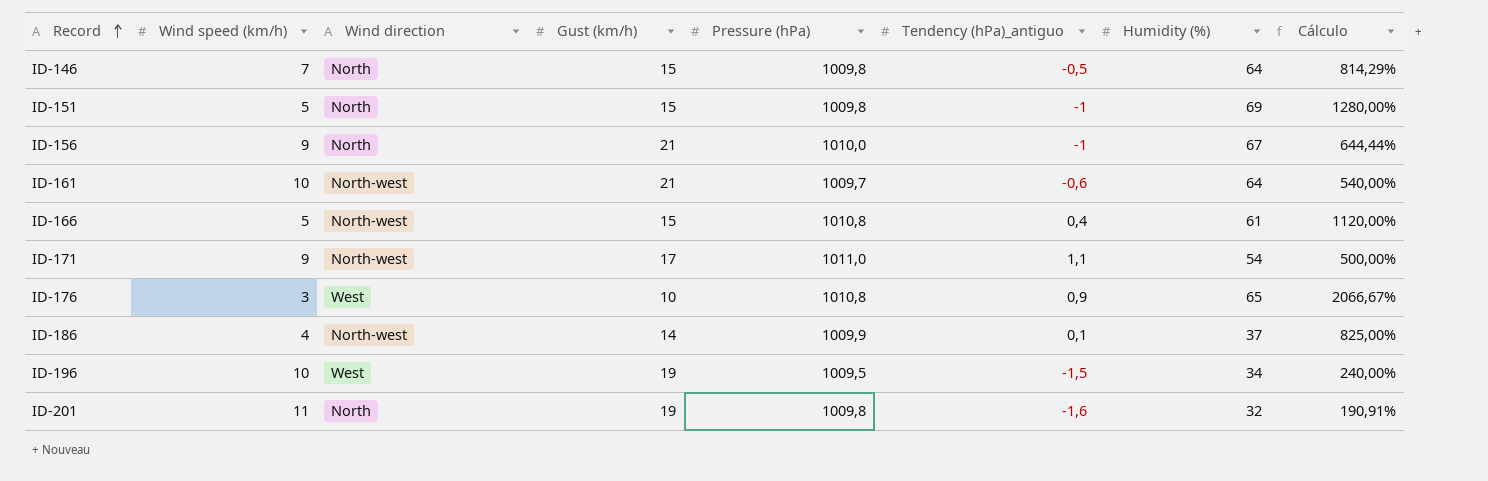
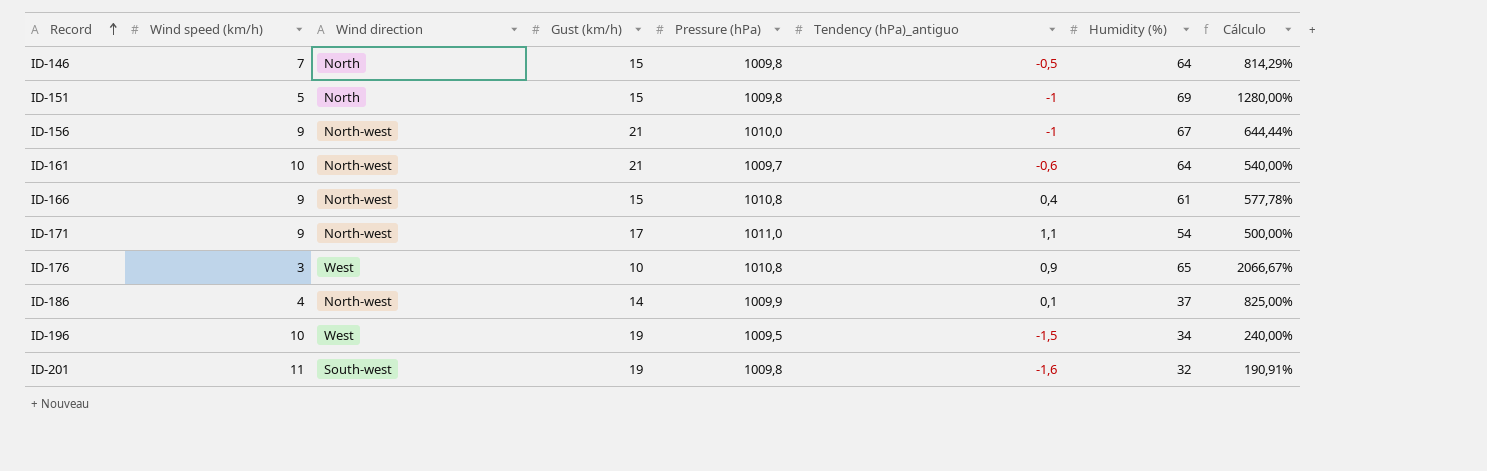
ID-156 | Wind direction: North -> North-west
ID-166 | Wind speed (km/h): 5 -> 9
ID-166 | Cálculo: 1120,00% -> 577,78%
ID-201 | Wind direction: North -> South-west

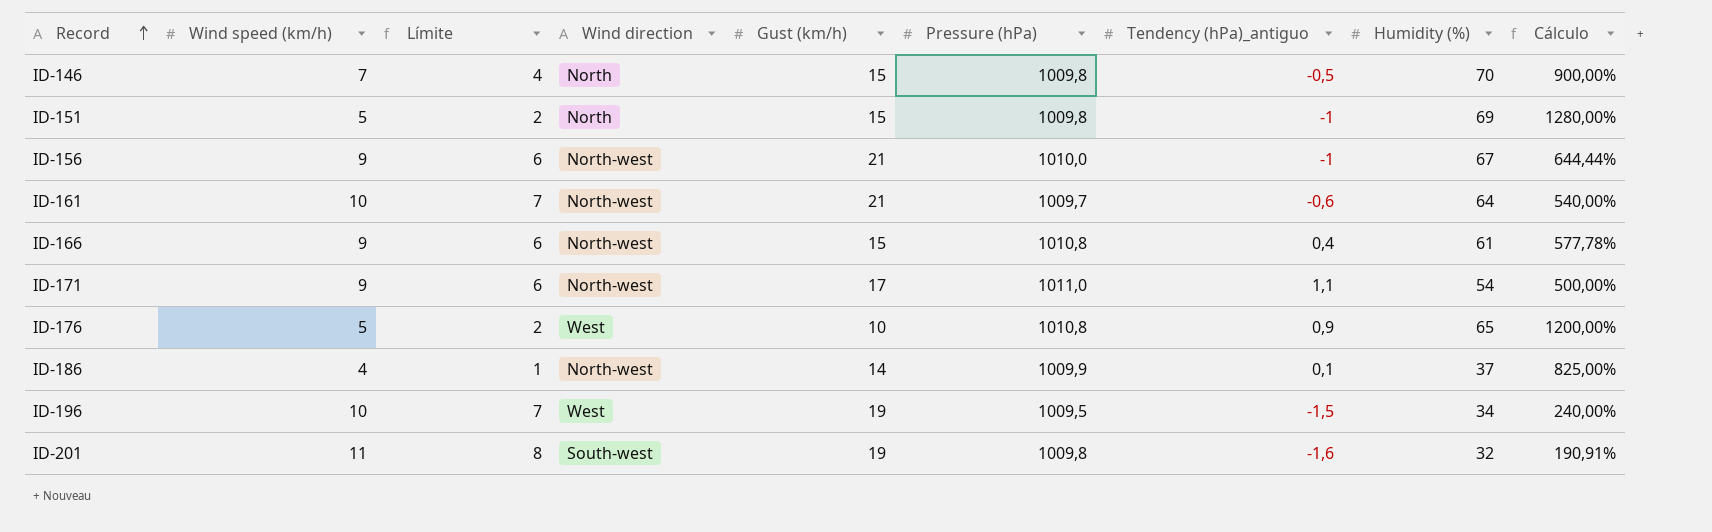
column Límite | formula: none -> [Wind speed (km/h)] - 3
ID-146 | Humidity (%): 64 -> 70
ID-146 | Cálculo: 814,29% -> 900,00%
ID-176 | Wind speed (km/h): 3 -> 5
ID-176 | Cálculo: 2066,67% -> 1200,00%

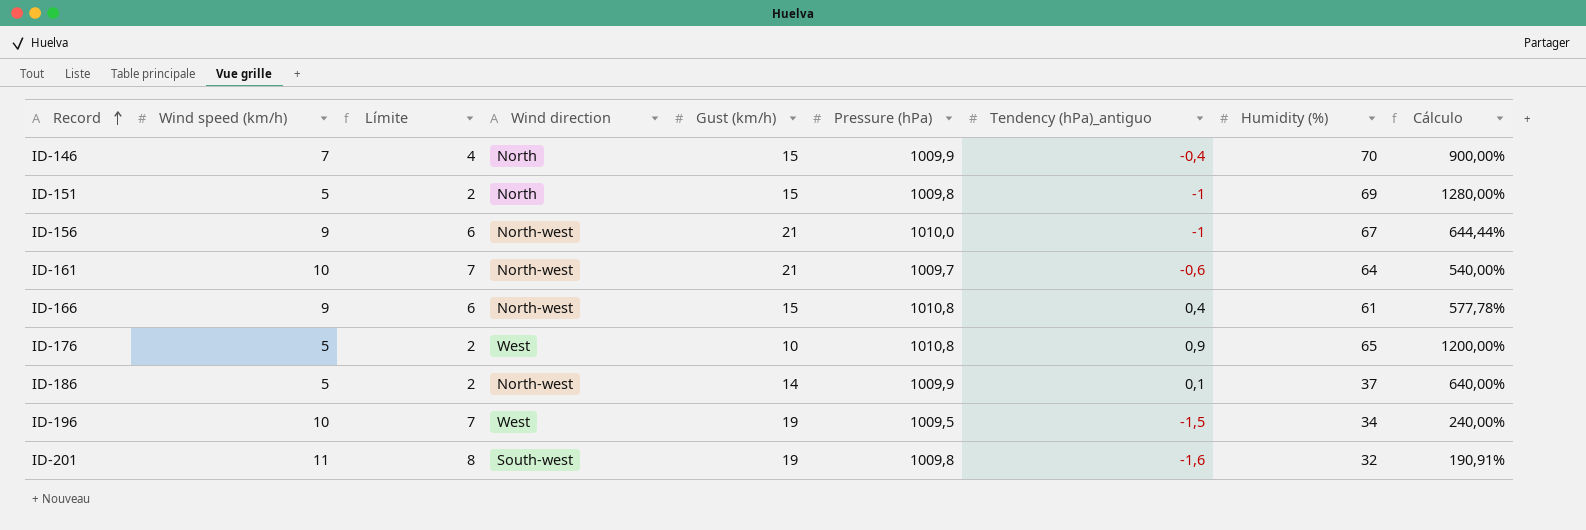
row ID-171: 9 | 6 | North-west | 17 | 1011,0 | 1,1 | 54 | 500,00% -> none
ID-146 | Pressure (hPa): 1009,8 -> 1009,9
ID-146 | Tendency (hPa)_antiguo: -0,5 -> -0,4
ID-186 | Wind speed (km/h): 4 -> 5
ID-186 | Límite: 1 -> 2
ID-186 | Cálculo: 825,00% -> 640,00%

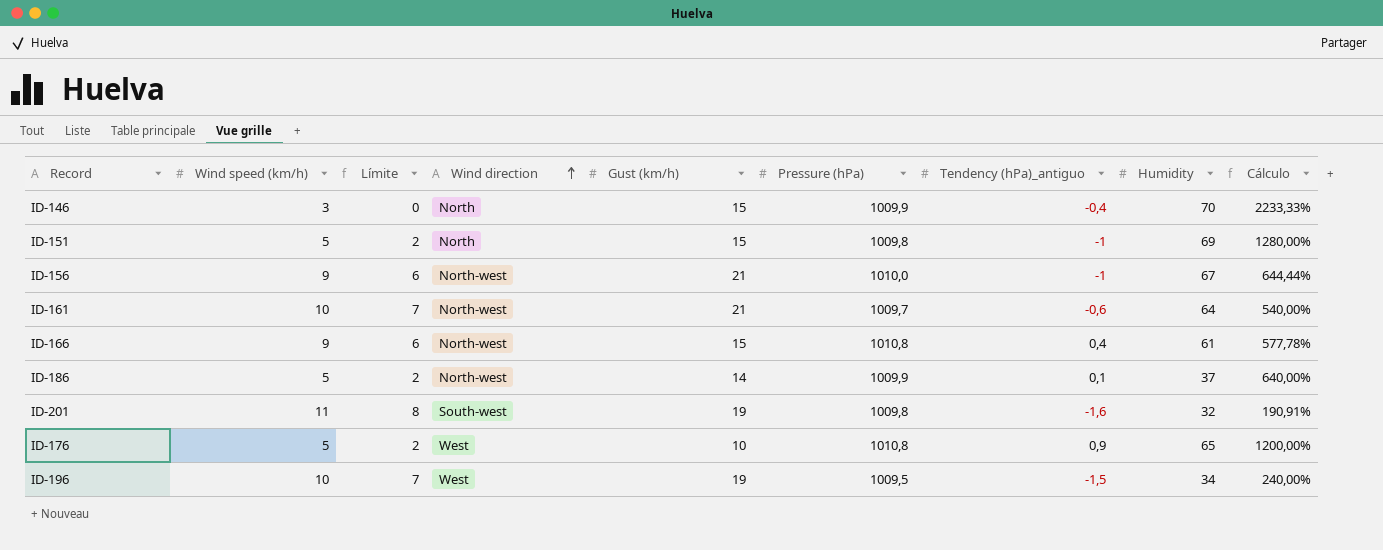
row order: Record ascending -> Wind direction ascending
column name: Humidity (%) -> Humidity
ID-146 | Wind speed (km/h): 7 -> 3
ID-146 | Límite: 4 -> 0
ID-146 | Cálculo: 900,00% -> 2233,33%

